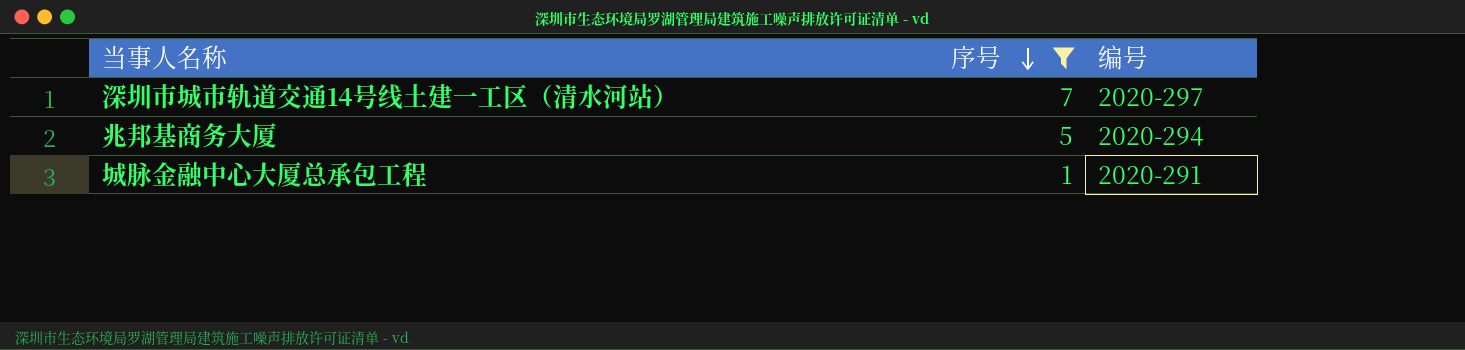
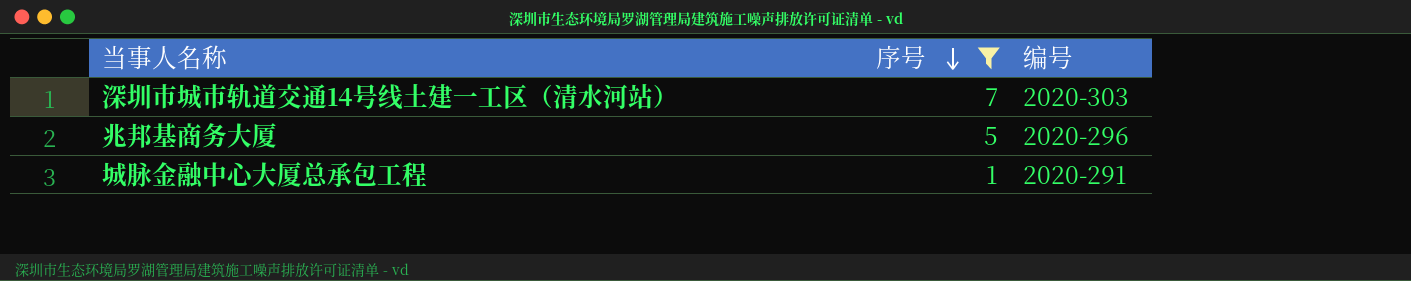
深圳市城市轨道交通14号线土建一工区（清水河站） | 编号: 2020-297 -> 2020-303
兆邦基商务大厦 | 编号: 2020-294 -> 2020-296

